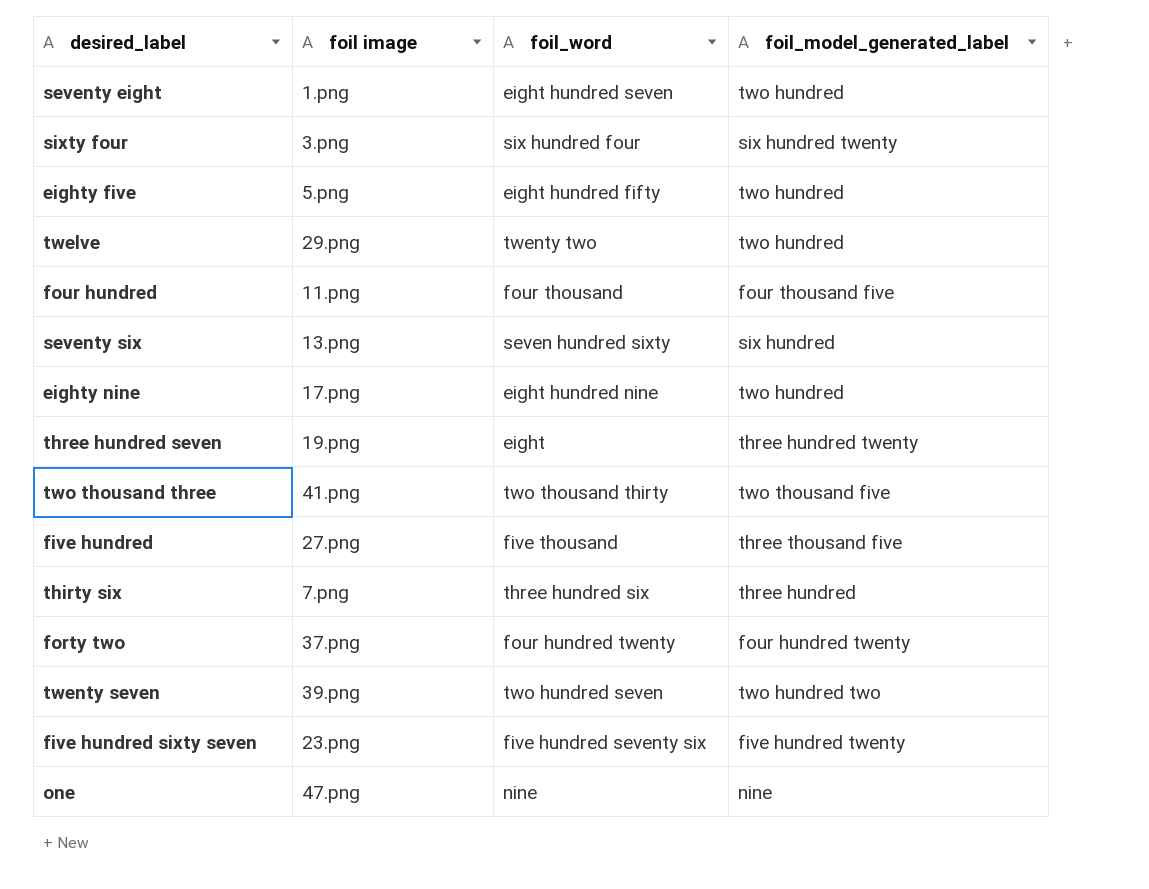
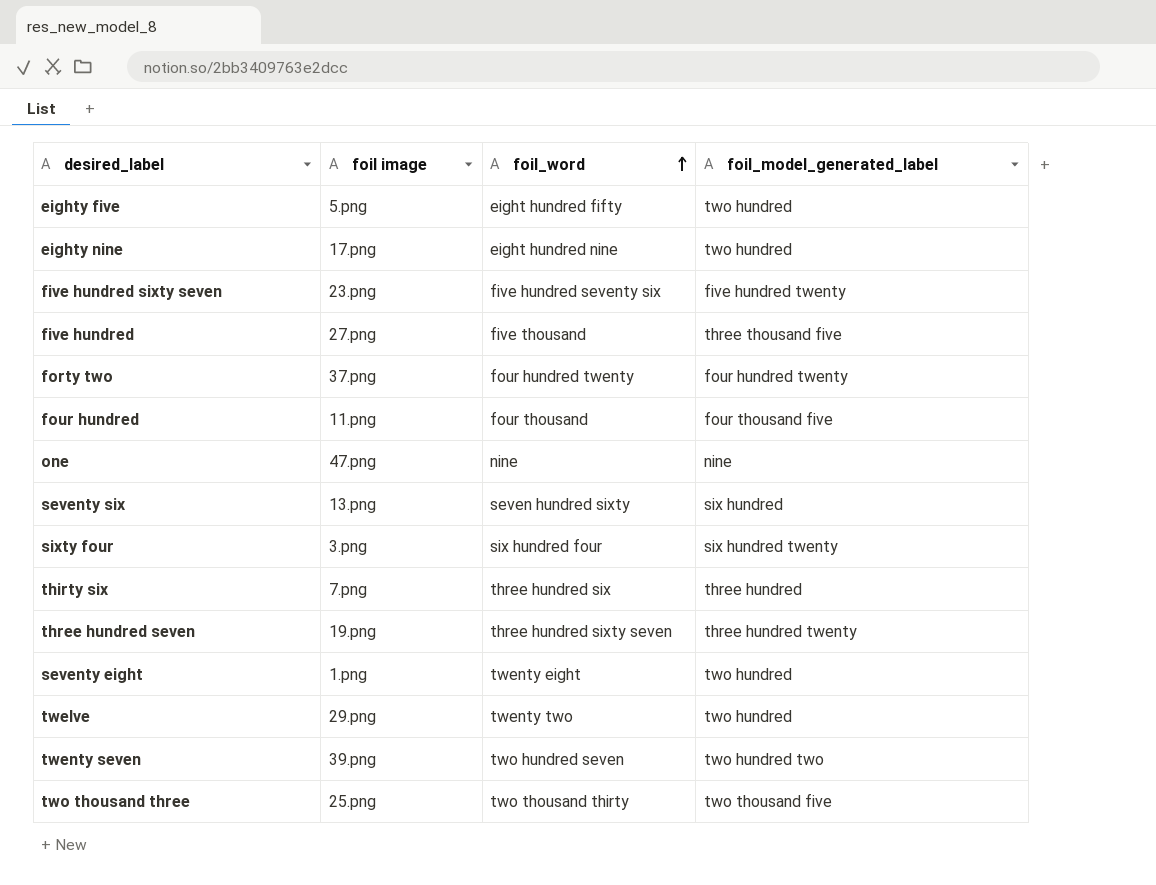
row order: none -> foil_word ascending
three hundred seven | foil_word: eight -> three hundred sixty seven
seventy eight | foil_word: eight hundred seven -> twenty eight
two thousand three | foil image: 41.png -> 25.png

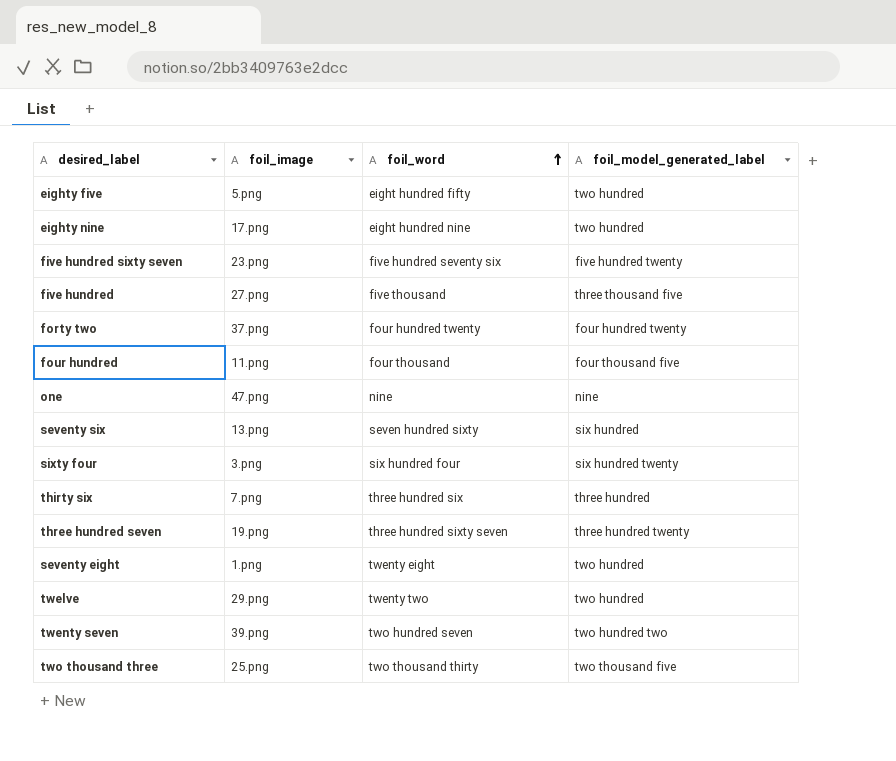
column name: foil image -> foil_image

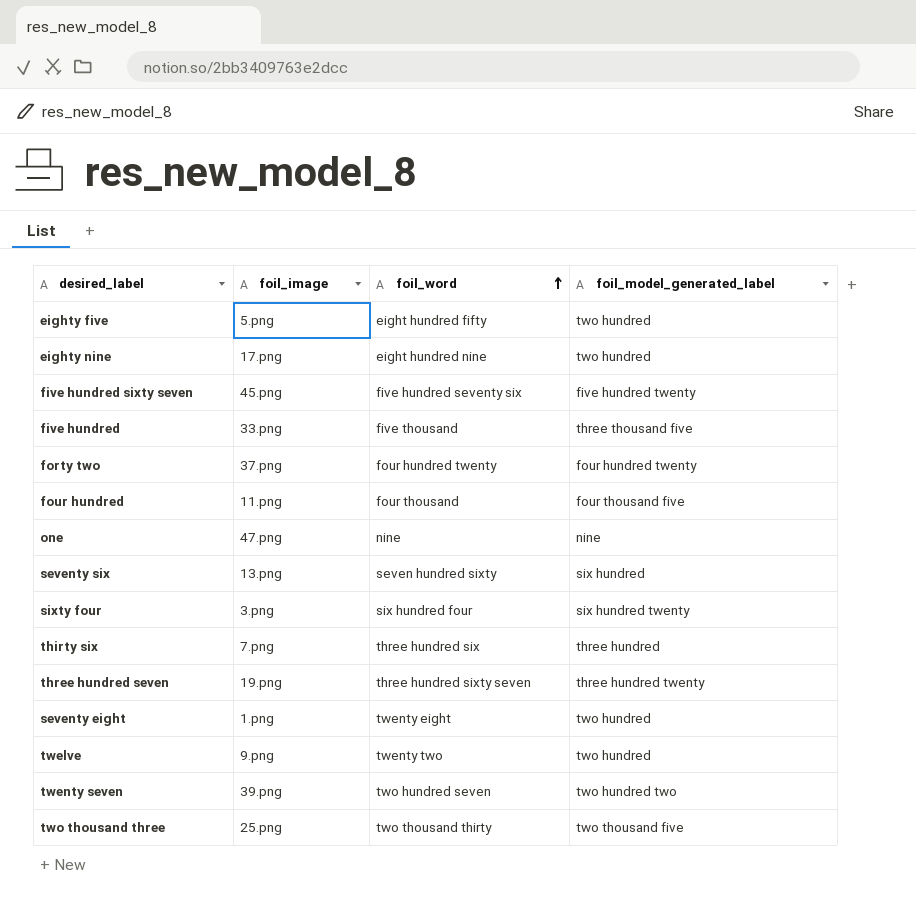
five hundred sixty seven | foil_image: 23.png -> 45.png
five hundred | foil_image: 27.png -> 33.png
twelve | foil_image: 29.png -> 9.png

